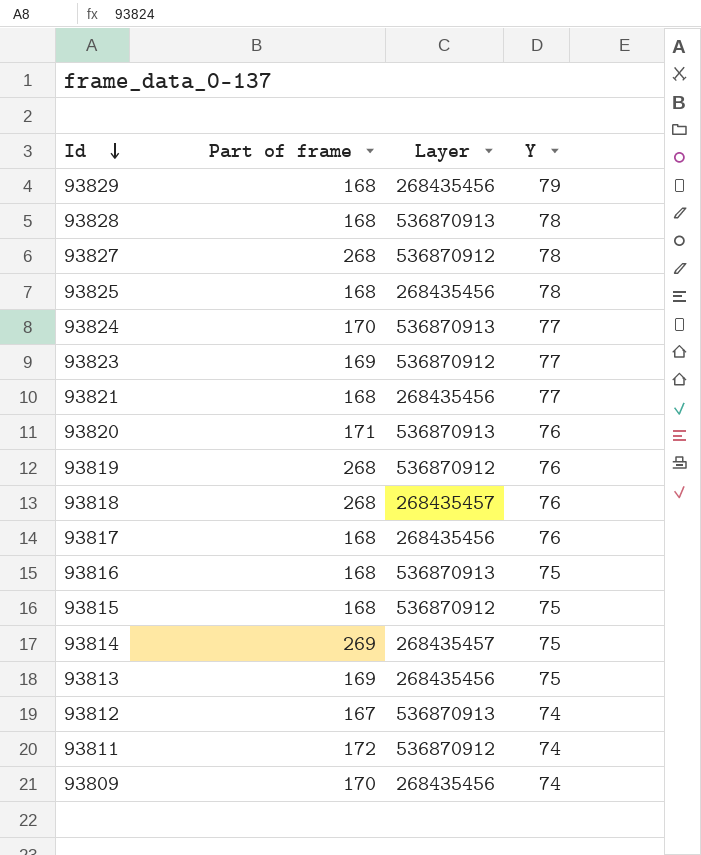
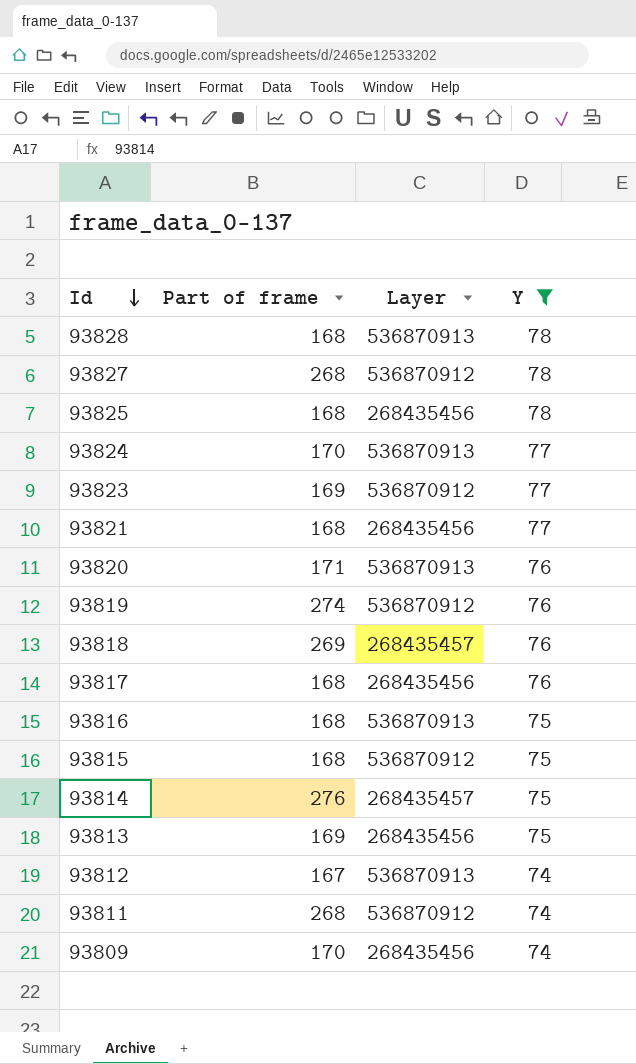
filter: none -> Y != 79
93819 | Part of frame: 268 -> 274
93818 | Part of frame: 268 -> 269
93814 | Part of frame: 269 -> 276
93811 | Part of frame: 172 -> 268

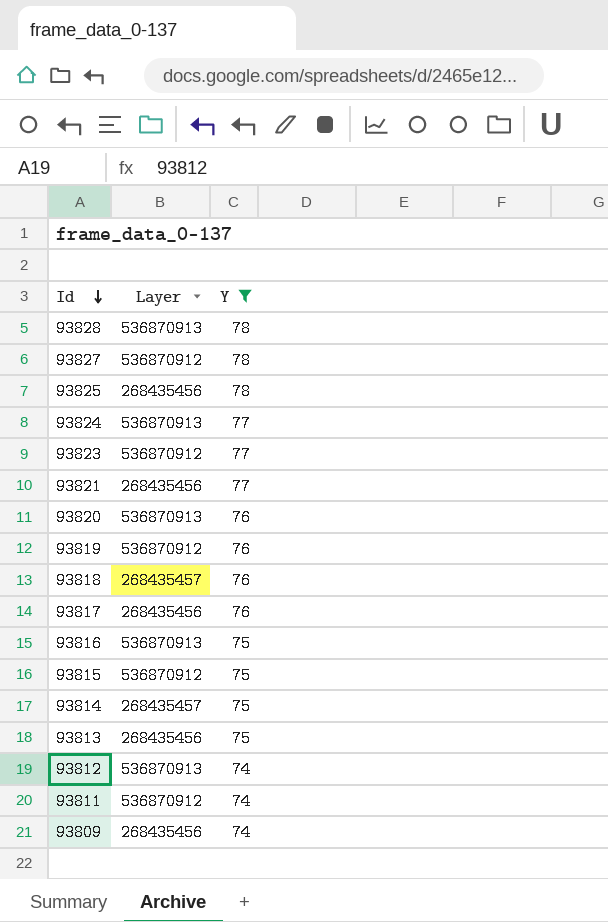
column Part of frame | position: 2 -> none

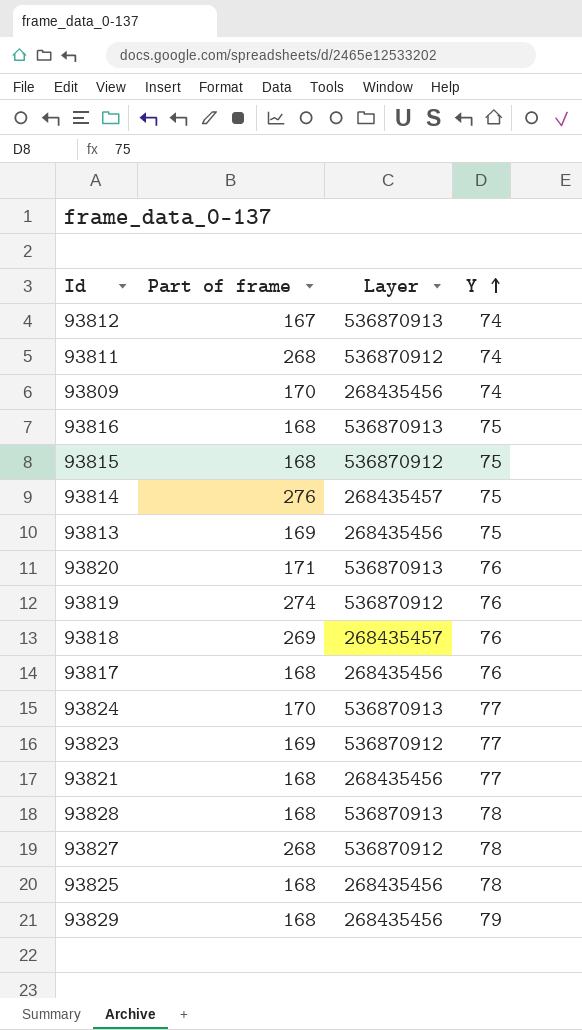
filter: Y != 79 -> none
row order: Id descending -> Y ascending
column Part of frame | position: none -> 2

